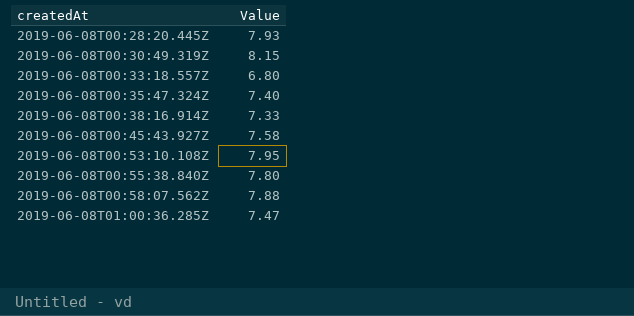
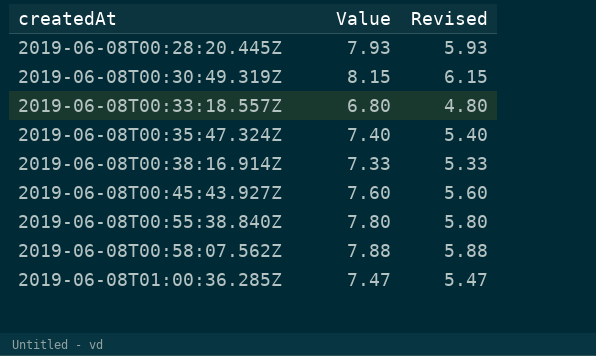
column Revised | formula: none -> [Value] - 2
row 2019-06-08T00:53:10.108Z: 7.95 -> none
2019-06-08T00:45:43.927Z | Value: 7.58 -> 7.60

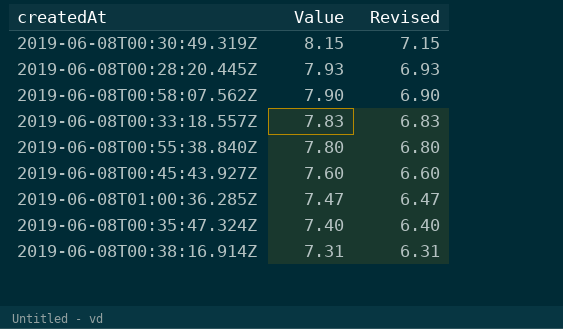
row order: createdAt ascending -> Value descending
column Revised | formula: [Value] - 2 -> [Value] - 1
2019-06-08T00:58:07.562Z | Value: 7.88 -> 7.90
2019-06-08T00:33:18.557Z | Value: 6.80 -> 7.83
2019-06-08T00:38:16.914Z | Value: 7.33 -> 7.31

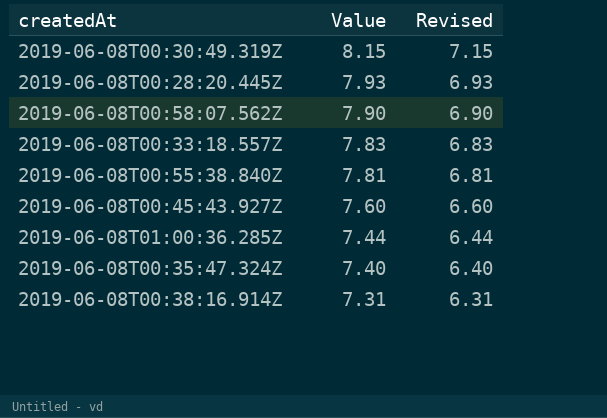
2019-06-08T00:55:38.840Z | Value: 7.80 -> 7.81
2019-06-08T00:55:38.840Z | Revised: 6.80 -> 6.81
2019-06-08T01:00:36.285Z | Value: 7.47 -> 7.44
2019-06-08T01:00:36.285Z | Revised: 6.47 -> 6.44

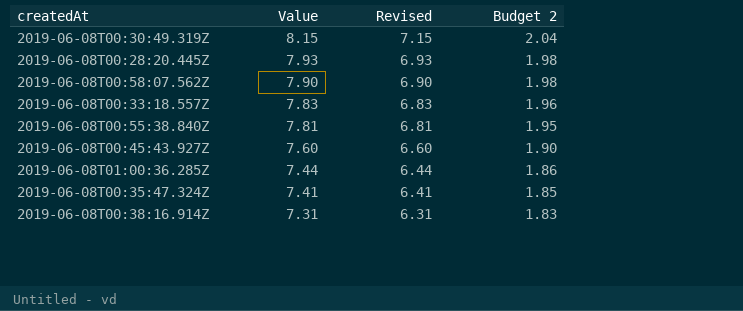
column Budget 2 | formula: none -> [Value] * 0.25
2019-06-08T00:35:47.324Z | Value: 7.40 -> 7.41
2019-06-08T00:35:47.324Z | Revised: 6.40 -> 6.41

